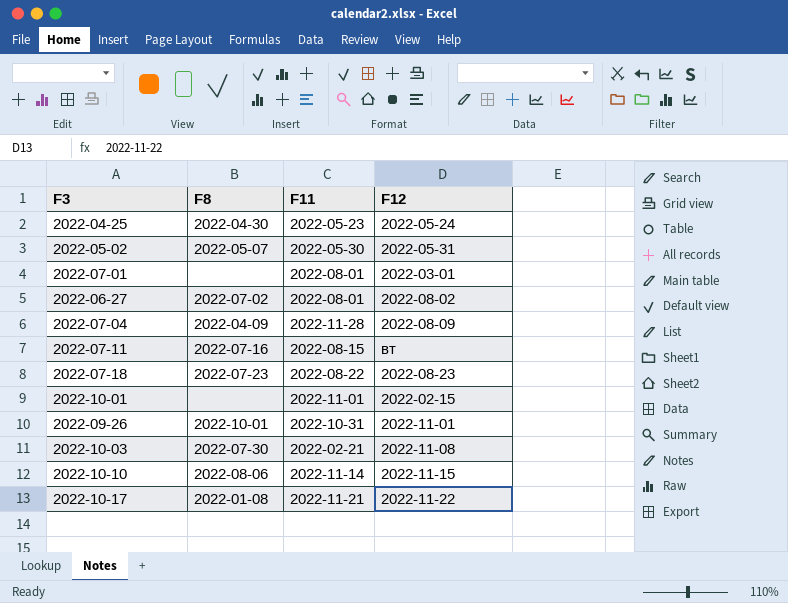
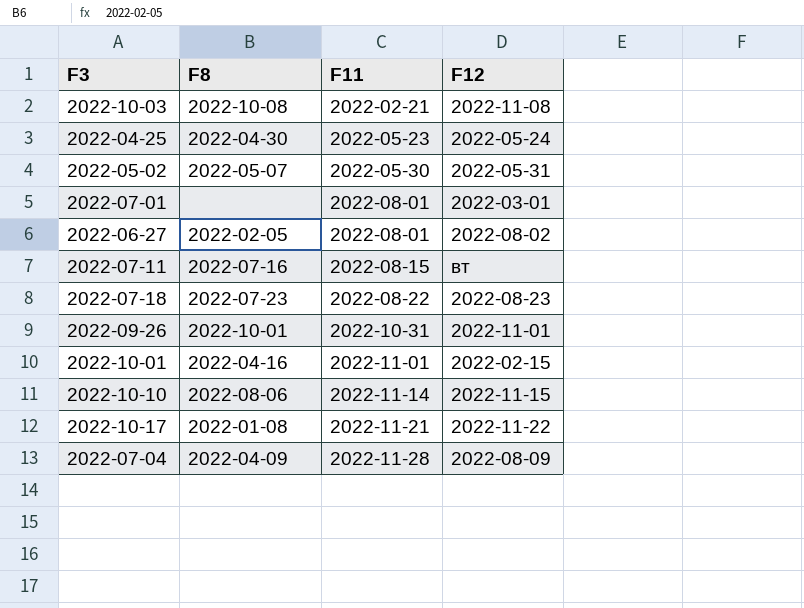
row order: none -> F11 ascending
2022-10-03 | F8: 2022-07-30 -> 2022-10-08
2022-06-27 | F8: 2022-07-02 -> 2022-02-05
2022-10-01 | F8: none -> 2022-04-16

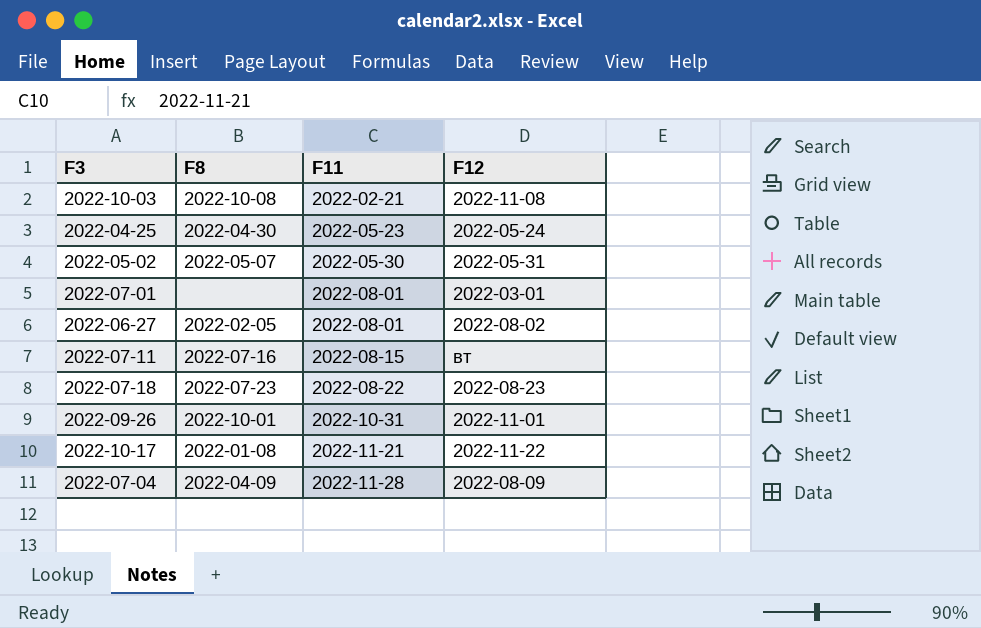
row 2022-10-01: 2022-04-16 | 2022-11-01 | 2022-02-15 -> none
row 2022-10-10: 2022-08-06 | 2022-11-14 | 2022-11-15 -> none

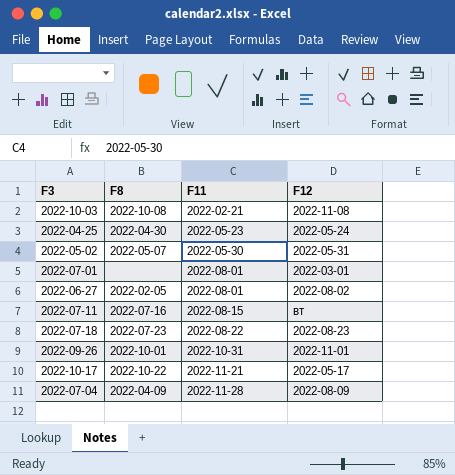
2022-10-17 | F8: 2022-01-08 -> 2022-10-22
2022-10-17 | F12: 2022-11-22 -> 2022-05-17

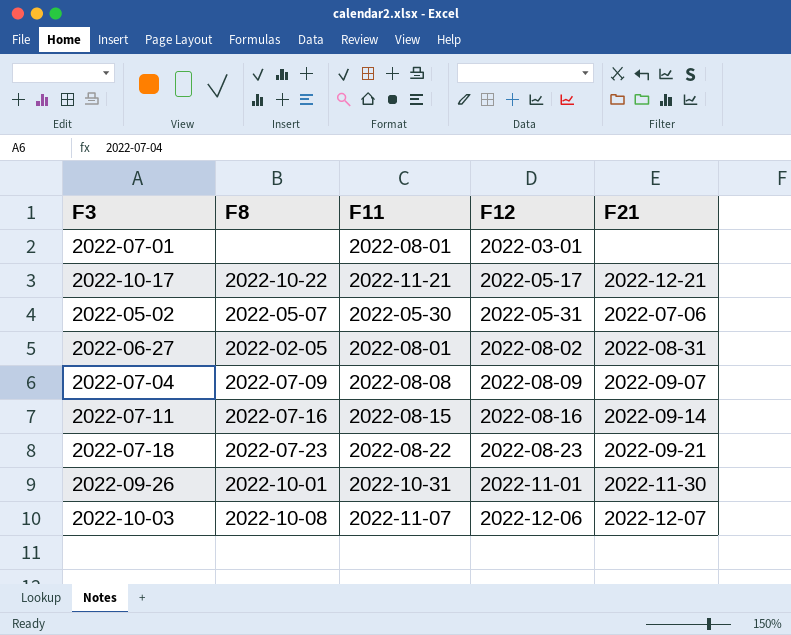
row order: F11 ascending -> F12 ascending
column F21 | position: none -> 5
row 2022-04-25: 2022-04-30 | 2022-05-23 | 2022-05-24 -> none
2022-07-04 | F8: 2022-04-09 -> 2022-07-09
2022-07-04 | F11: 2022-11-28 -> 2022-08-08
2022-07-11 | F12: вт -> 2022-08-16
2022-10-03 | F11: 2022-02-21 -> 2022-11-07
2022-10-03 | F12: 2022-11-08 -> 2022-12-06

